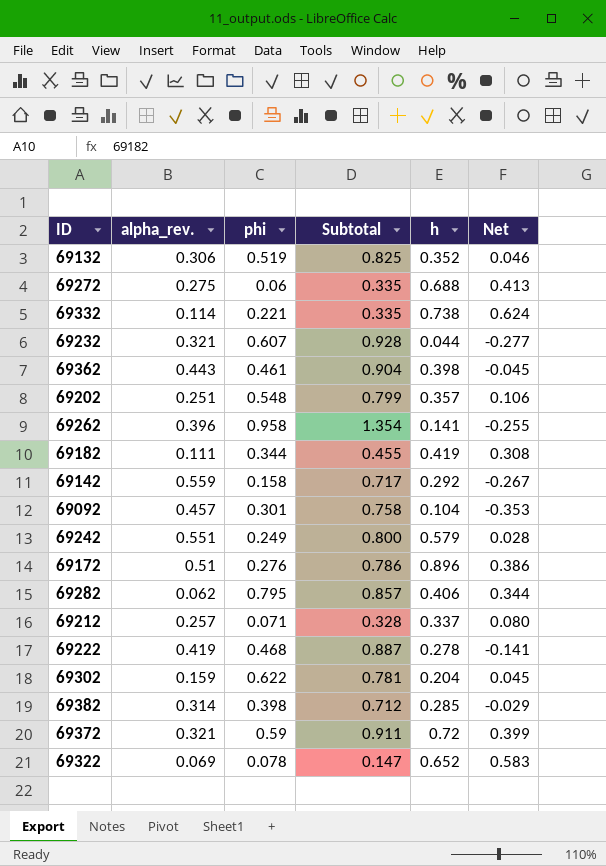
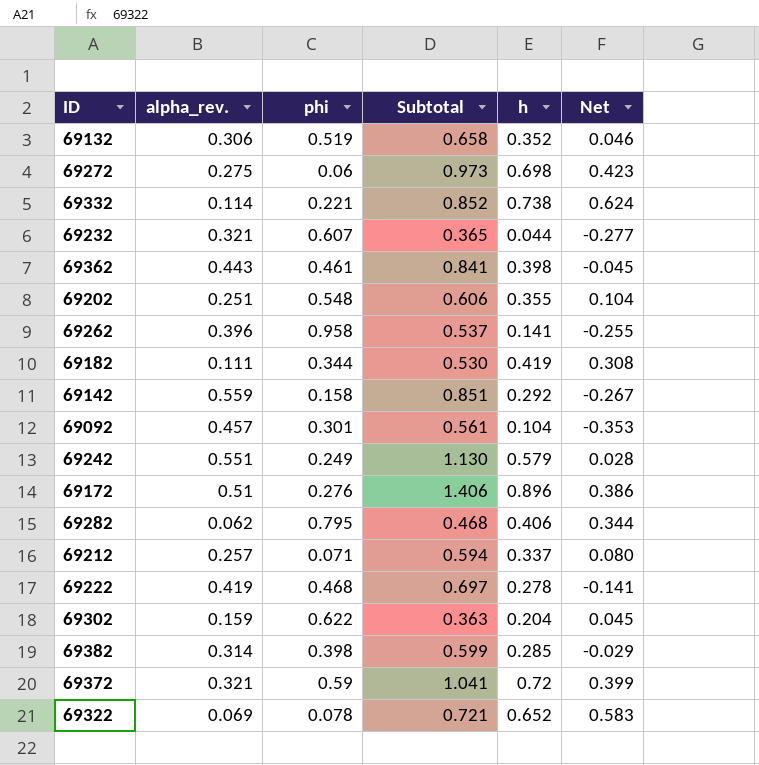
column Subtotal | formula: [alpha_rev.] + [phi] -> [alpha_rev.] + [h]
69272 | h: 0.688 -> 0.698
69272 | Net: 0.413 -> 0.423
69202 | h: 0.357 -> 0.355
69202 | Net: 0.106 -> 0.104

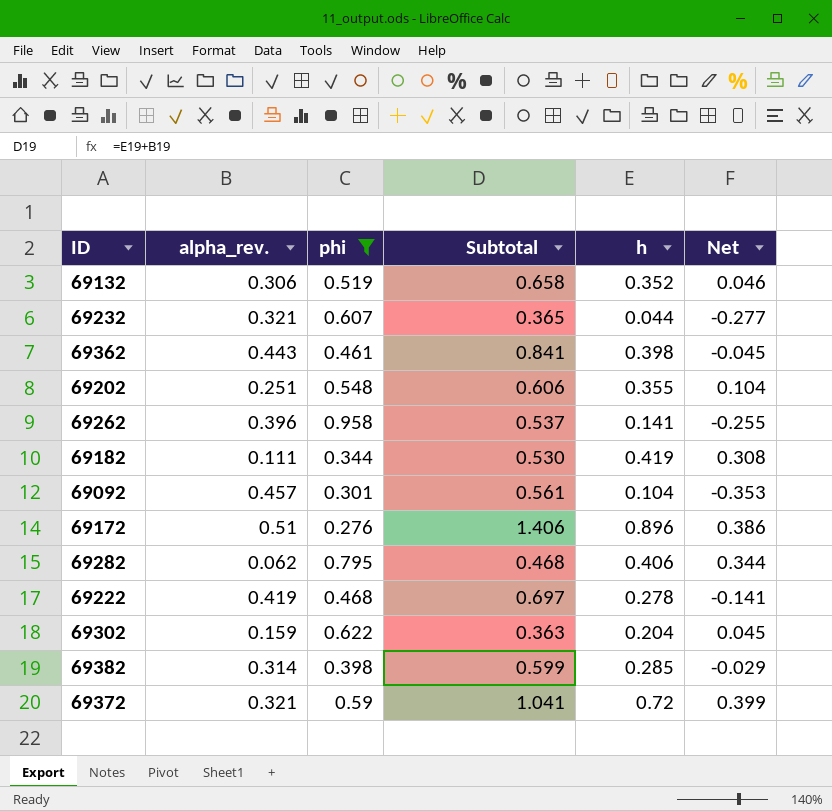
filter: none -> phi >= 0.276

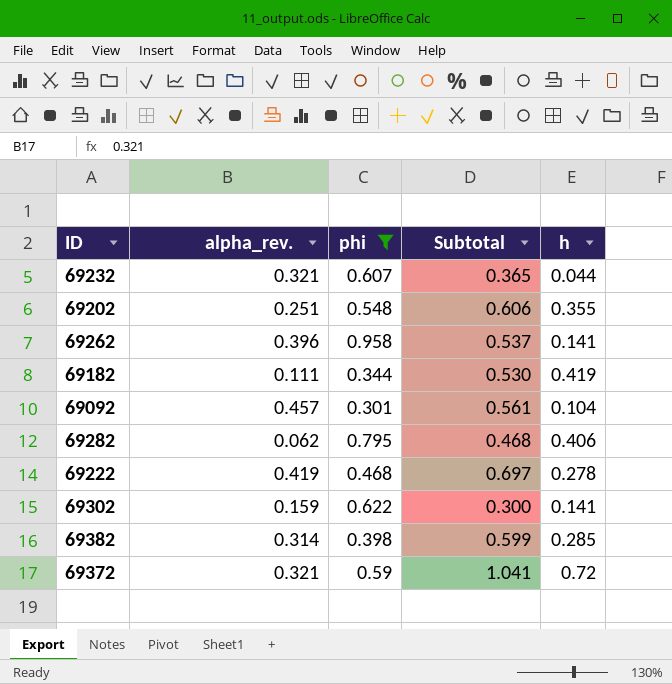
column Net | formula: [h] - [alpha_rev.] -> none
row 69132: 0.306 | 0.519 | 0.658 | 0.352 | 0.046 -> none
row 69362: 0.443 | 0.461 | 0.841 | 0.398 | -0.045 -> none
row 69172: 0.51 | 0.276 | 1.406 | 0.896 | 0.386 -> none
69302 | Subtotal: 0.363 -> 0.300
69302 | h: 0.204 -> 0.141

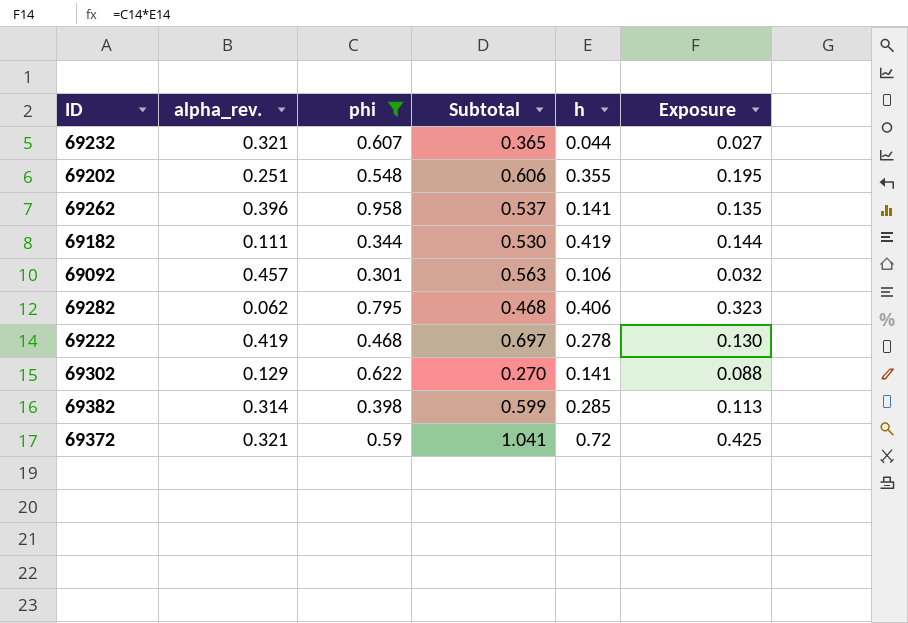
column Exposure | formula: none -> [phi] * [h]
69092 | Subtotal: 0.561 -> 0.563
69092 | h: 0.104 -> 0.106
69302 | alpha_rev.: 0.159 -> 0.129
69302 | Subtotal: 0.300 -> 0.270

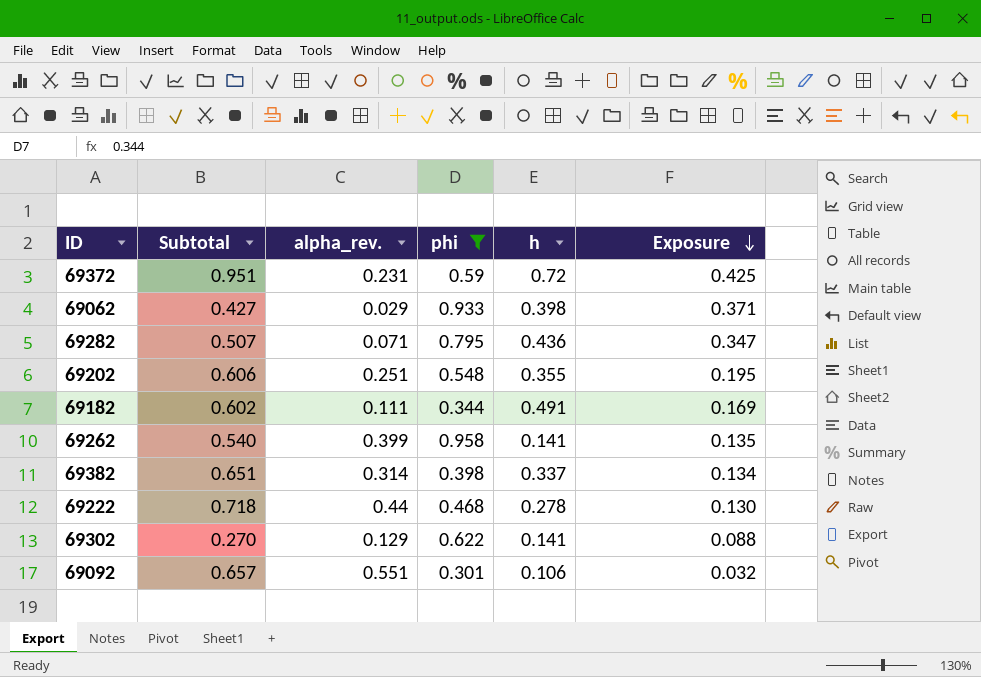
row order: none -> Exposure descending
column Subtotal | position: 4 -> 2
row 69232: 0.321 | 0.607 | 0.365 | 0.044 | 0.027 -> none
69372 | Subtotal: 1.041 -> 0.951
69372 | alpha_rev.: 0.321 -> 0.231
row 69062: none -> 0.427 | 0.029 | 0.933 | 0.398 | 0.371
69282 | Subtotal: 0.468 -> 0.507
69282 | alpha_rev.: 0.062 -> 0.071
69282 | h: 0.406 -> 0.436
69282 | Exposure: 0.323 -> 0.347
69182 | Subtotal: 0.530 -> 0.602
69182 | h: 0.419 -> 0.491
69182 | Exposure: 0.144 -> 0.169
69262 | Subtotal: 0.537 -> 0.540
69262 | alpha_rev.: 0.396 -> 0.399
69382 | Subtotal: 0.599 -> 0.651
69382 | h: 0.285 -> 0.337
69382 | Exposure: 0.113 -> 0.134
69222 | Subtotal: 0.697 -> 0.718
69222 | alpha_rev.: 0.419 -> 0.44
69092 | Subtotal: 0.563 -> 0.657
69092 | alpha_rev.: 0.457 -> 0.551

